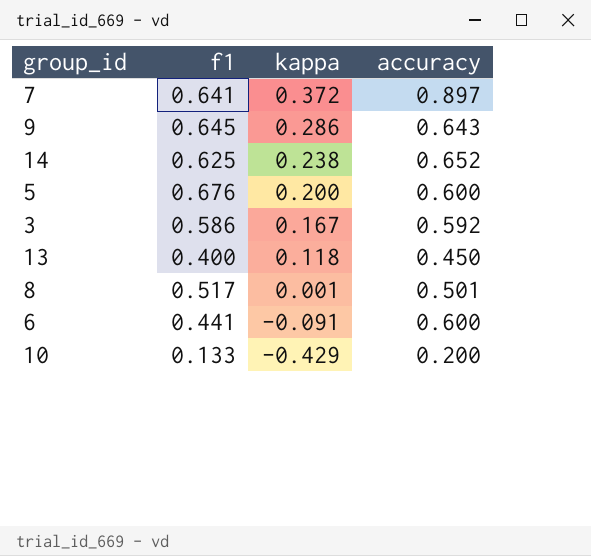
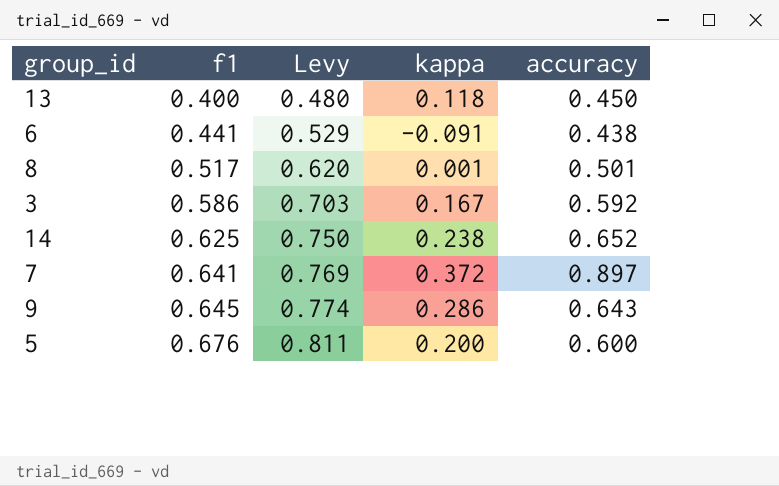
row order: kappa descending -> f1 ascending
column Levy | formula: none -> [f1] * 1.2
row 10: 0.133 | -0.429 | 0.200 -> none
6 | accuracy: 0.600 -> 0.438

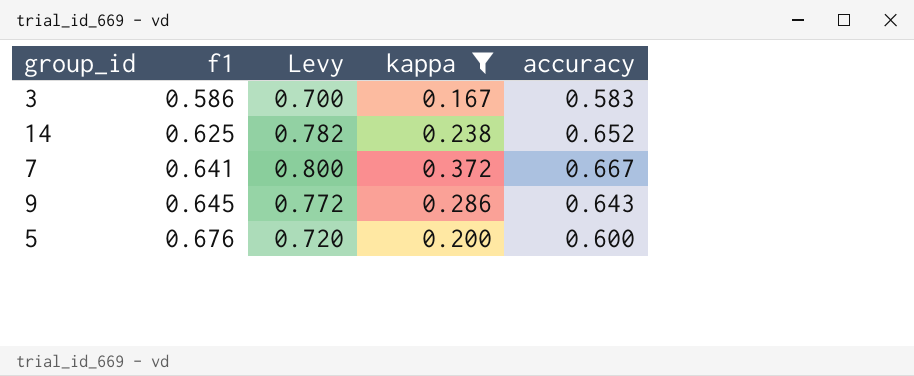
filter: none -> kappa >= 0.167
column Levy | formula: [f1] * 1.2 -> [accuracy] * 1.2
3 | accuracy: 0.592 -> 0.583
7 | accuracy: 0.897 -> 0.667

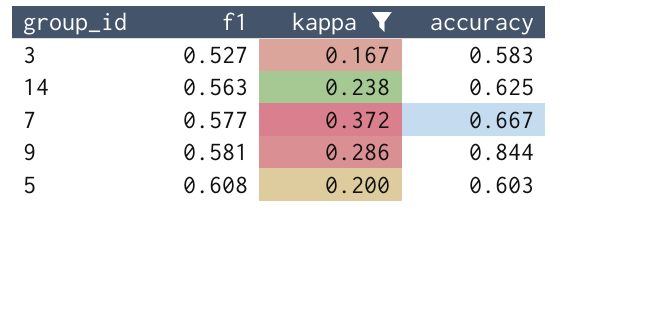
column Levy | formula: [accuracy] * 1.2 -> none
3 | f1: 0.586 -> 0.527
14 | f1: 0.625 -> 0.563
14 | accuracy: 0.652 -> 0.625
7 | f1: 0.641 -> 0.577
9 | f1: 0.645 -> 0.581
9 | accuracy: 0.643 -> 0.844
5 | f1: 0.676 -> 0.608
5 | accuracy: 0.600 -> 0.603

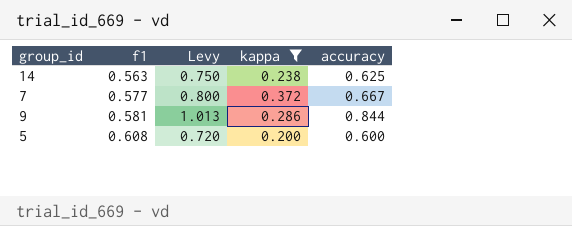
column Levy | formula: none -> [accuracy] * 1.2
row 3: 0.527 | 0.167 | 0.583 -> none
5 | accuracy: 0.603 -> 0.600

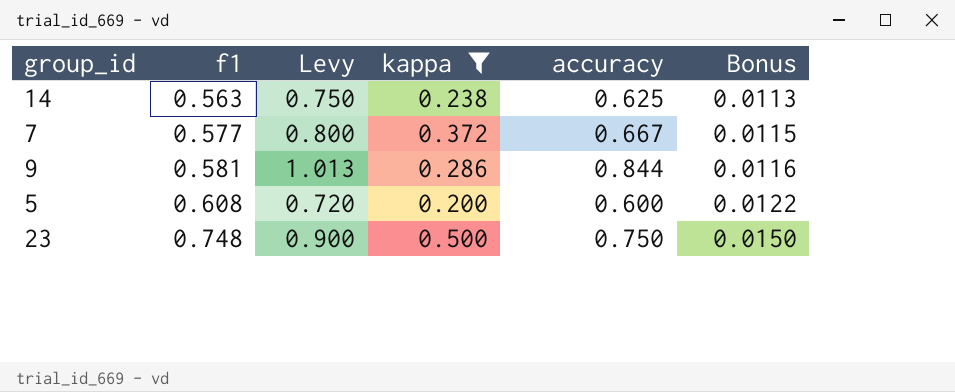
column Bonus | formula: none -> [f1] * 0.02
row 23: none -> 0.748 | 0.900 | 0.500 | 0.750 | 0.0150

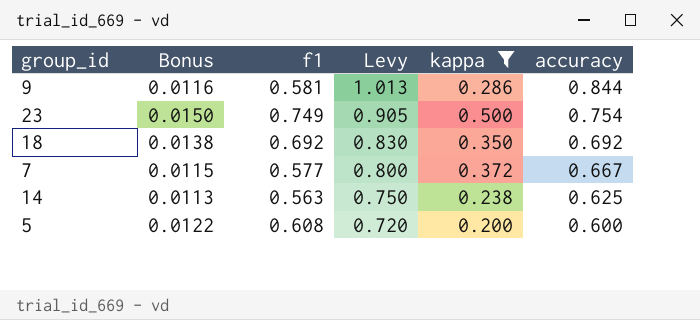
row order: f1 ascending -> Levy descending
column Bonus | position: 6 -> 2
23 | f1: 0.748 -> 0.749
23 | Levy: 0.900 -> 0.905
23 | accuracy: 0.750 -> 0.754
row 18: none -> 0.0138 | 0.692 | 0.830 | 0.350 | 0.692

